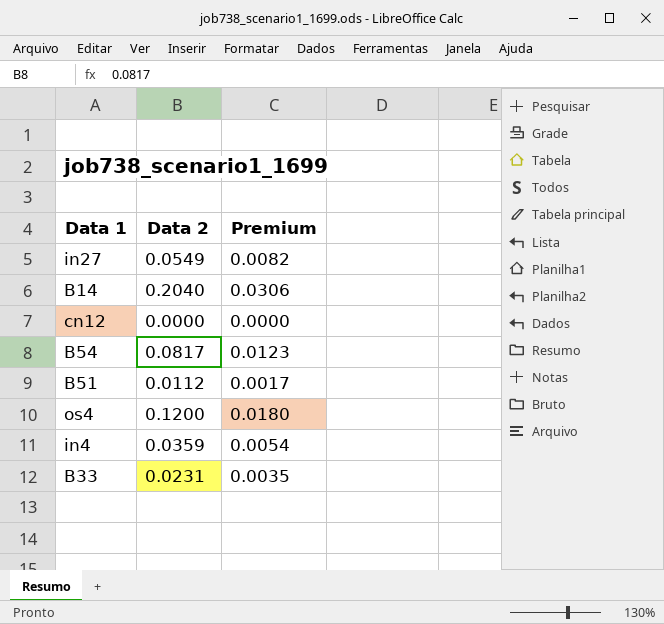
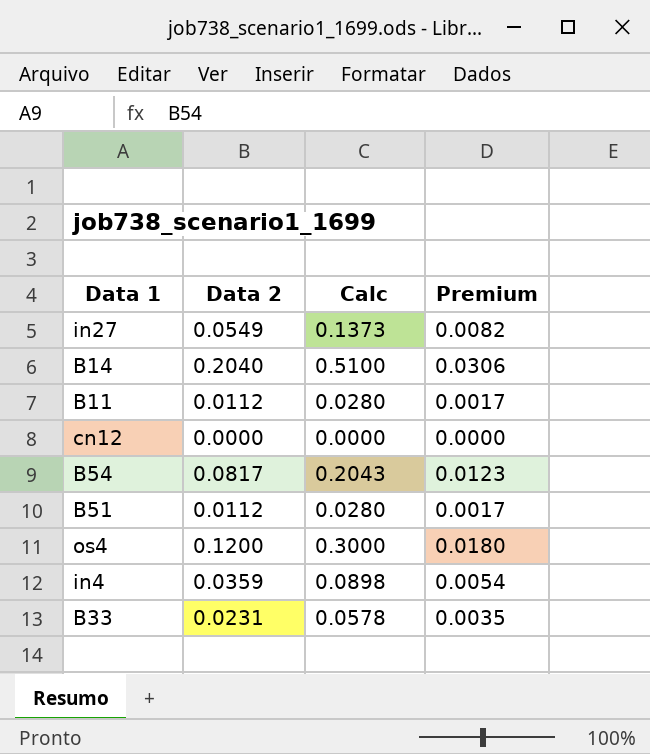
column Calc | formula: none -> [Data 2] * 2.5
row B11: none -> 0.0112 | 0.0280 | 0.0017

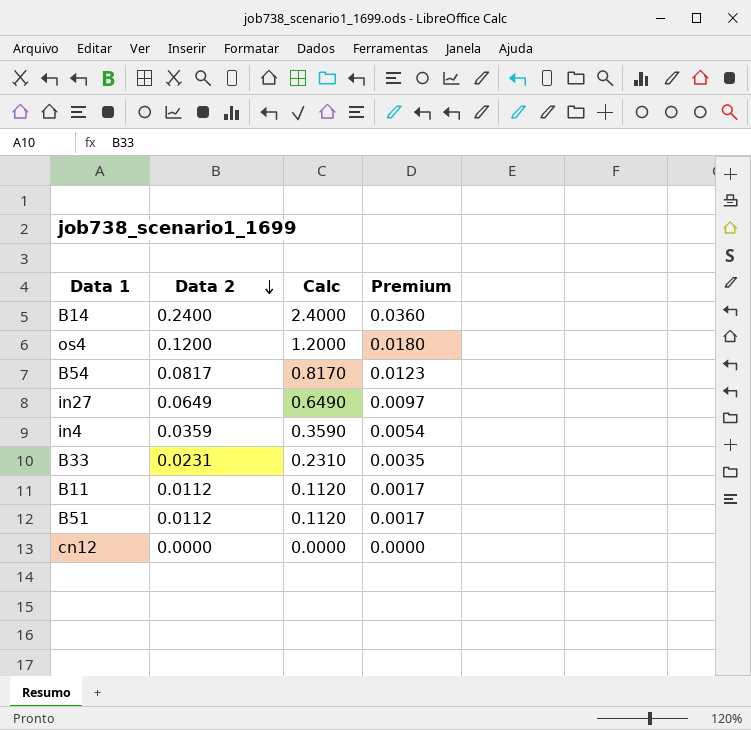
row order: none -> Data 2 descending
column Calc | formula: [Data 2] * 2.5 -> [Data 2] * 10
B14 | Data 2: 0.2040 -> 0.2400
B14 | Premium: 0.0306 -> 0.0360
in27 | Data 2: 0.0549 -> 0.0649
in27 | Premium: 0.0082 -> 0.0097

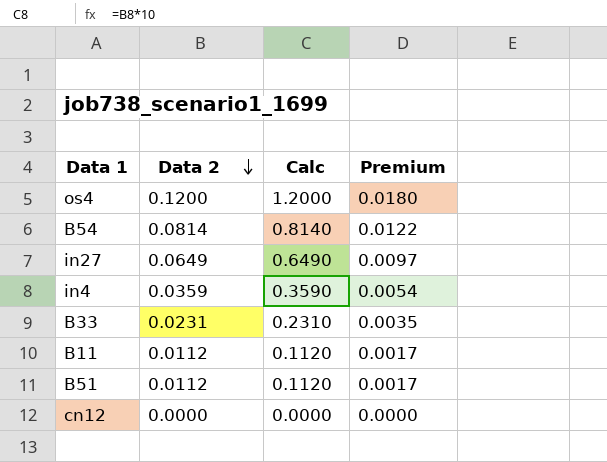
row B14: 0.2400 | 2.4000 | 0.0360 -> none
B54 | Data 2: 0.0817 -> 0.0814
B54 | Calc: 0.8170 -> 0.8140
B54 | Premium: 0.0123 -> 0.0122

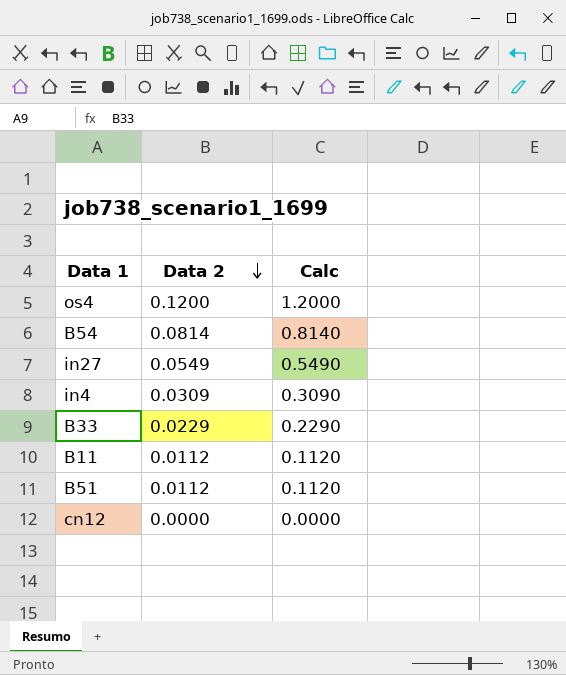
column Premium | formula: [Data 2] * 0.15 -> none
in27 | Data 2: 0.0649 -> 0.0549
in27 | Calc: 0.6490 -> 0.5490
in4 | Data 2: 0.0359 -> 0.0309
in4 | Calc: 0.3590 -> 0.3090
B33 | Data 2: 0.0231 -> 0.0229
B33 | Calc: 0.2310 -> 0.2290

